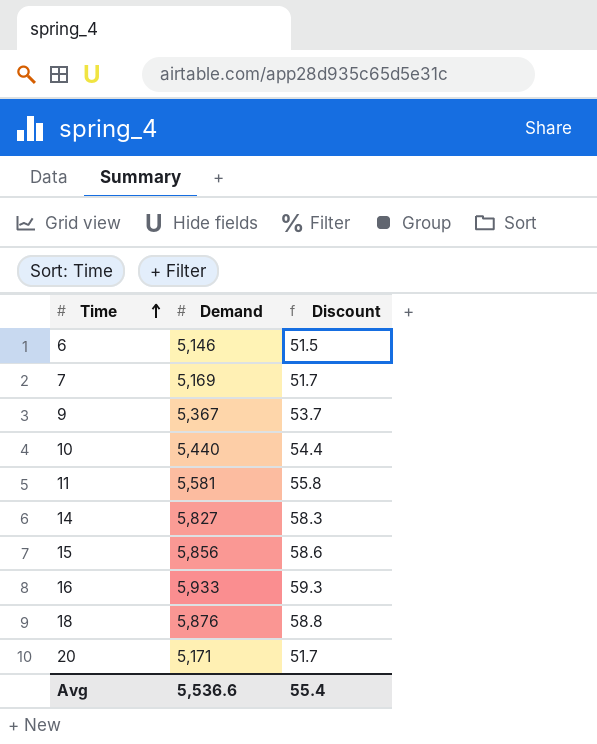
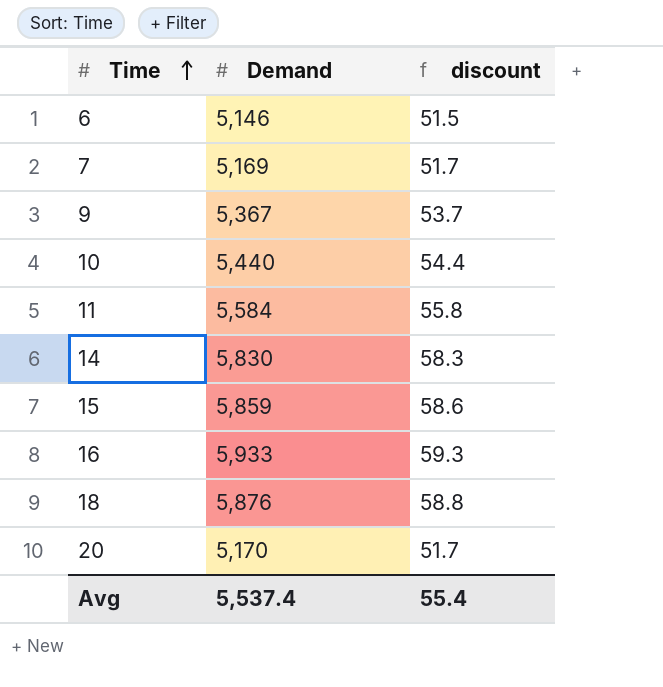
column name: Discount -> discount
11 | Demand: 5,581 -> 5,584
14 | Demand: 5,827 -> 5,830
15 | Demand: 5,856 -> 5,859
20 | Demand: 5,171 -> 5,170
Avg | Demand: 5,536.6 -> 5,537.4

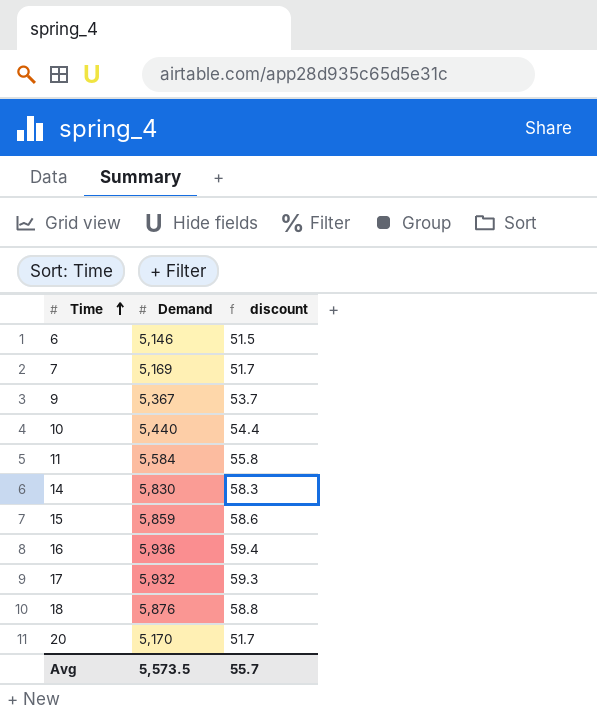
16 | Demand: 5,933 -> 5,936
16 | discount: 59.3 -> 59.4
row 17: none -> 5,932 | 59.3
Avg | Demand: 5,537.4 -> 5,573.5
Avg | discount: 55.4 -> 55.7

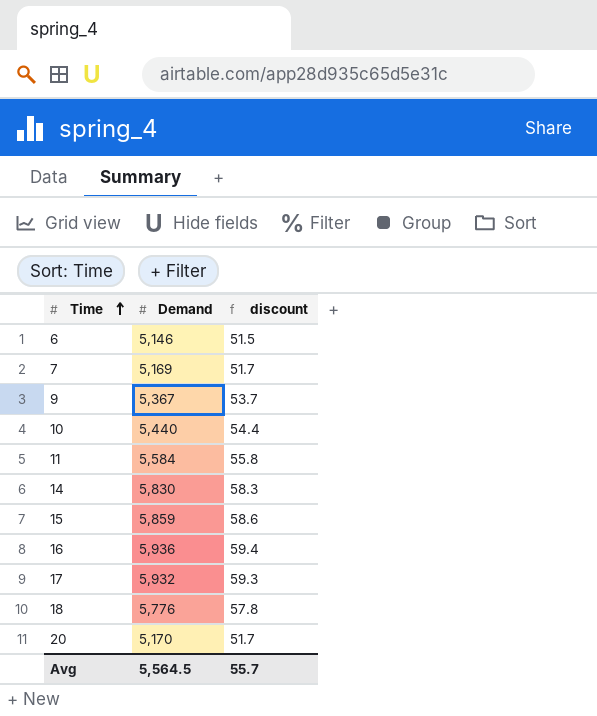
18 | Demand: 5,876 -> 5,776
18 | discount: 58.8 -> 57.8
Avg | Demand: 5,573.5 -> 5,564.5

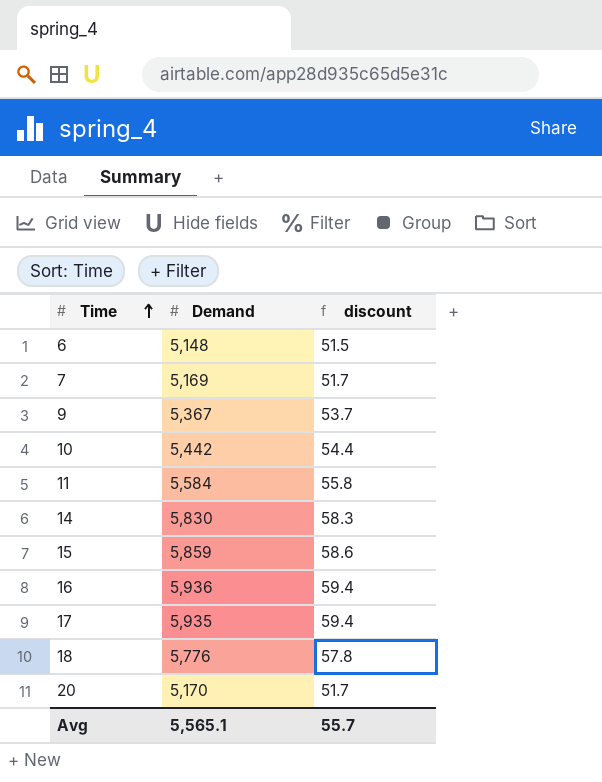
6 | Demand: 5,146 -> 5,148
10 | Demand: 5,440 -> 5,442
17 | Demand: 5,932 -> 5,935
17 | discount: 59.3 -> 59.4
Avg | Demand: 5,564.5 -> 5,565.1

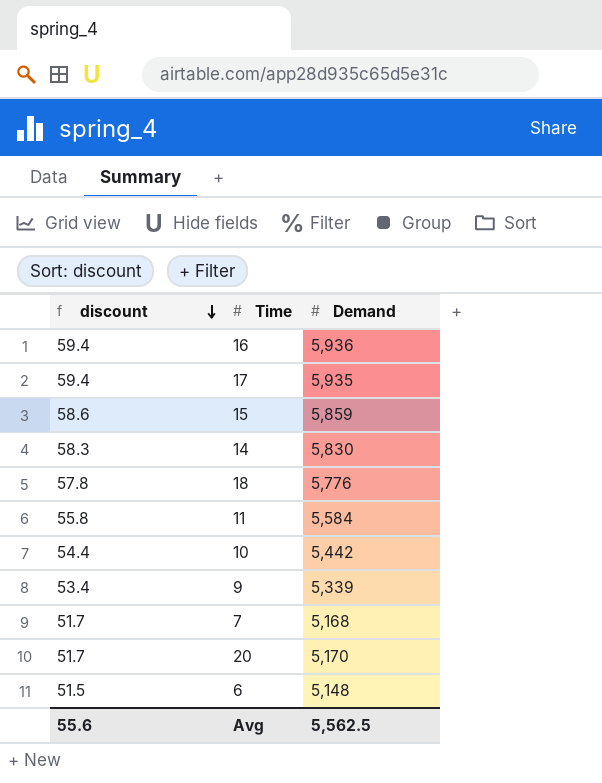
row order: Time ascending -> discount descending
column discount | position: 3 -> 1
9 | discount: 53.7 -> 53.4
9 | Demand: 5,367 -> 5,339
7 | Demand: 5,169 -> 5,168
Avg | discount: 55.7 -> 55.6
Avg | Demand: 5,565.1 -> 5,562.5

